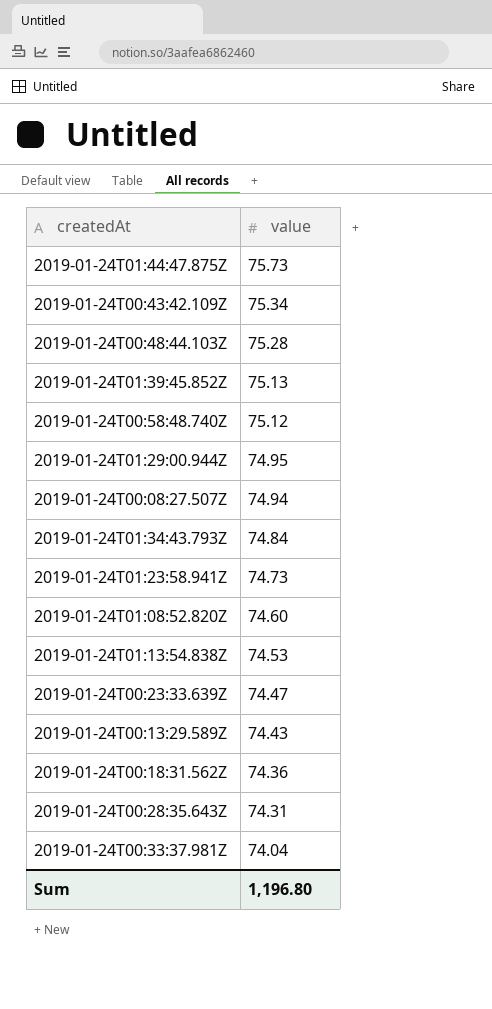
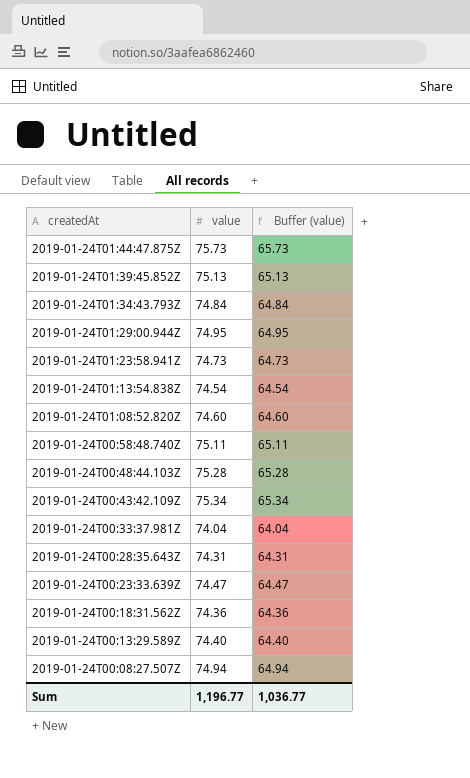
row order: value descending -> createdAt descending
column Buffer (value) | formula: none -> [value] - 10
2019-01-24T01:13:54.838Z | value: 74.53 -> 74.54
2019-01-24T00:58:48.740Z | value: 75.12 -> 75.11
2019-01-24T00:13:29.589Z | value: 74.43 -> 74.40
Sum | value: 1,196.80 -> 1,196.77

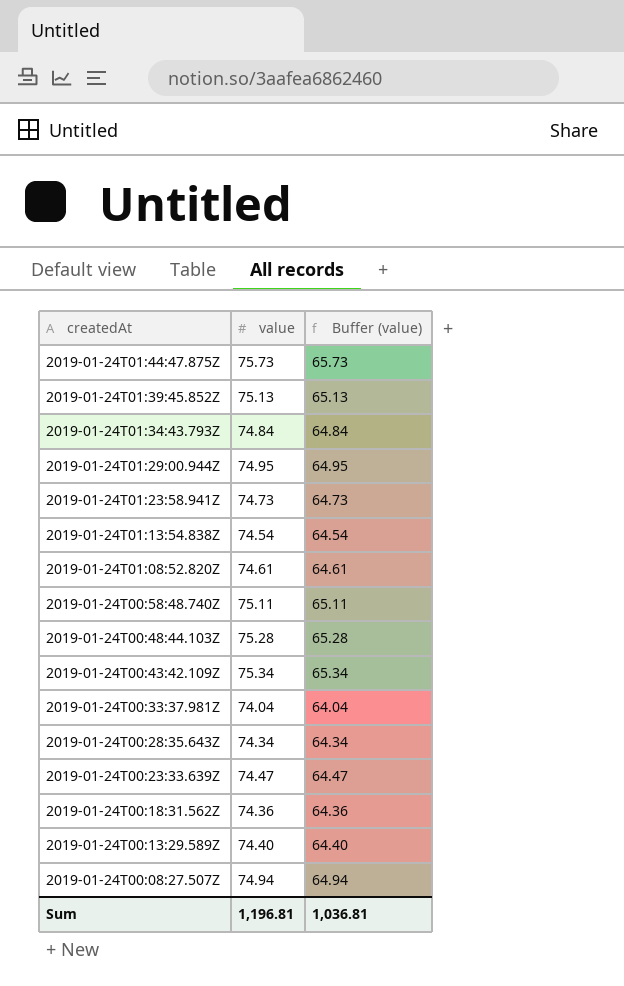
2019-01-24T01:08:52.820Z | value: 74.60 -> 74.61
2019-01-24T01:08:52.820Z | Buffer (value): 64.60 -> 64.61
2019-01-24T00:28:35.643Z | value: 74.31 -> 74.34
2019-01-24T00:28:35.643Z | Buffer (value): 64.31 -> 64.34
Sum | value: 1,196.77 -> 1,196.81
Sum | Buffer (value): 1,036.77 -> 1,036.81

